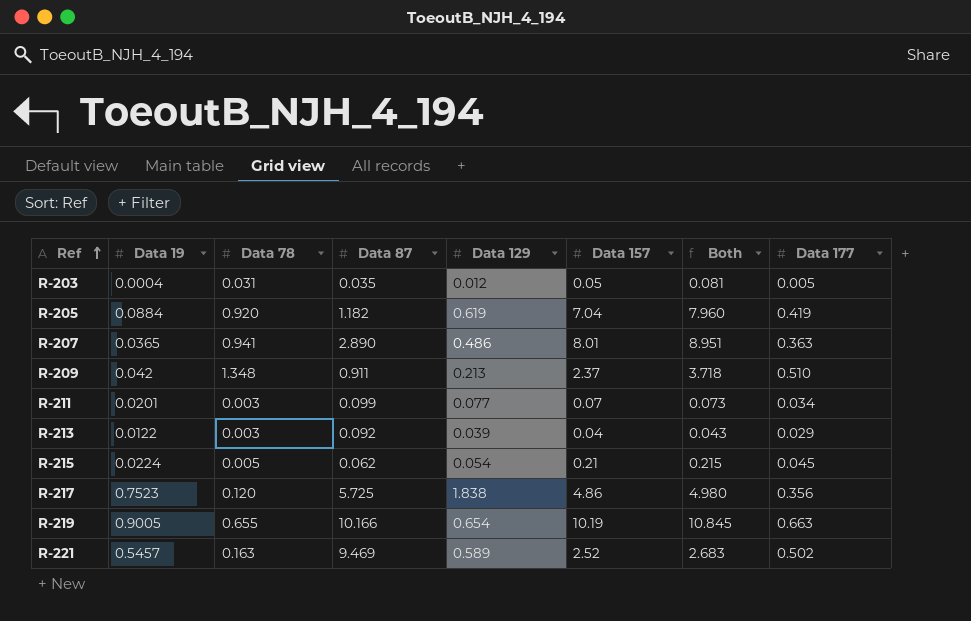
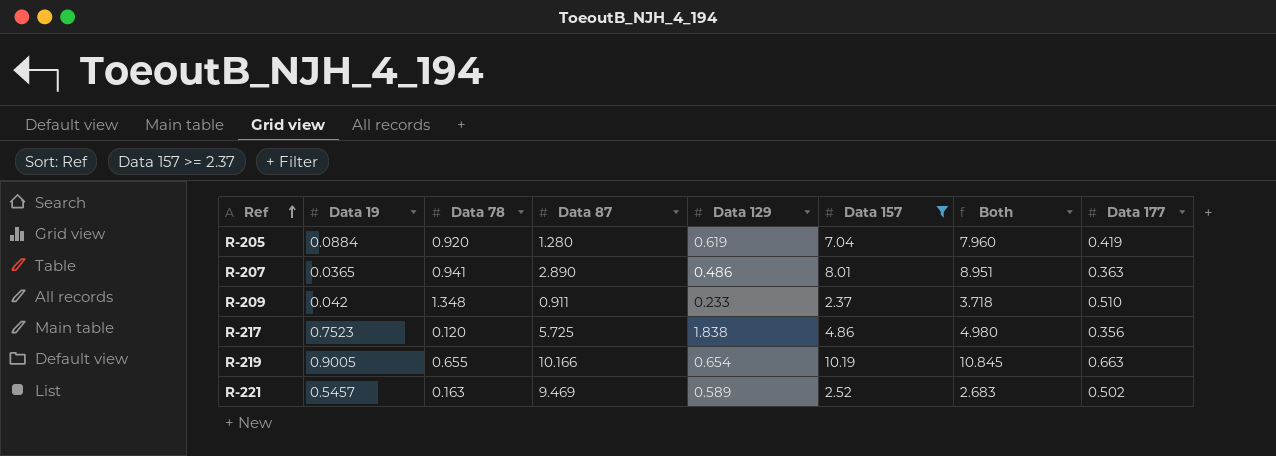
filter: none -> Data 157 >= 2.37
R-205 | Data 87: 1.182 -> 1.280
R-209 | Data 129: 0.213 -> 0.233

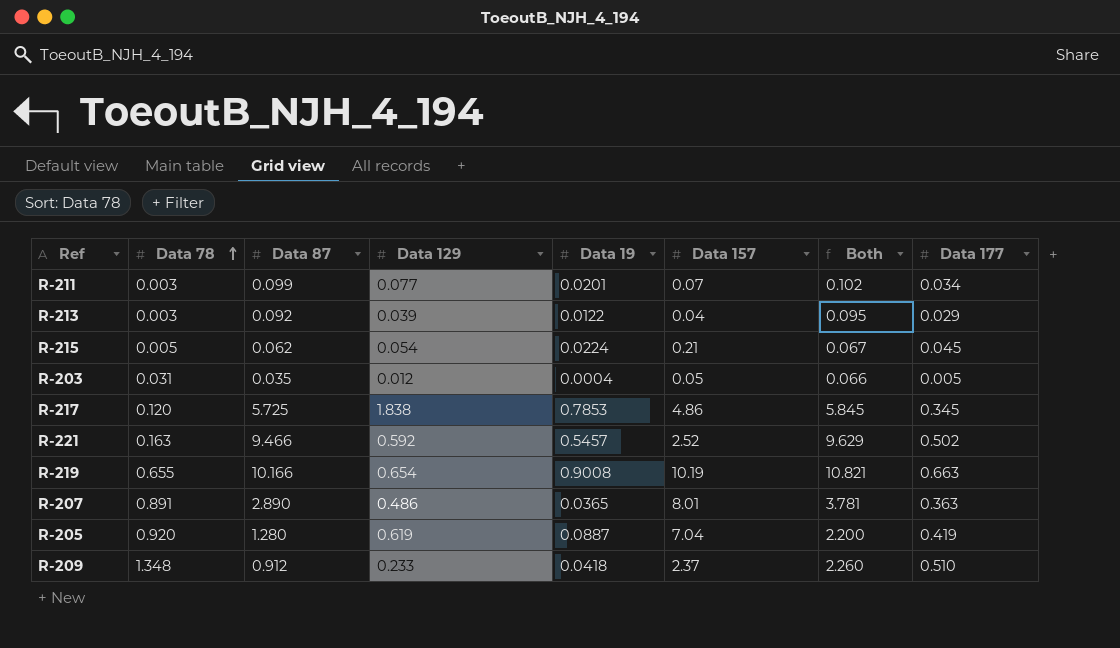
filter: Data 157 >= 2.37 -> none
row order: Ref ascending -> Data 78 ascending
column Data 19 | position: 2 -> 5
column Both | formula: [Data 78] + [Data 157] -> [Data 78] + [Data 87]
R-217 | Data 19: 0.7523 -> 0.7853
R-217 | Data 177: 0.356 -> 0.345
R-221 | Data 87: 9.469 -> 9.466
R-221 | Data 129: 0.589 -> 0.592
R-219 | Data 19: 0.9005 -> 0.9008
R-207 | Data 78: 0.941 -> 0.891
R-205 | Data 19: 0.0884 -> 0.0887
R-209 | Data 87: 0.911 -> 0.912
R-209 | Data 19: 0.042 -> 0.0418

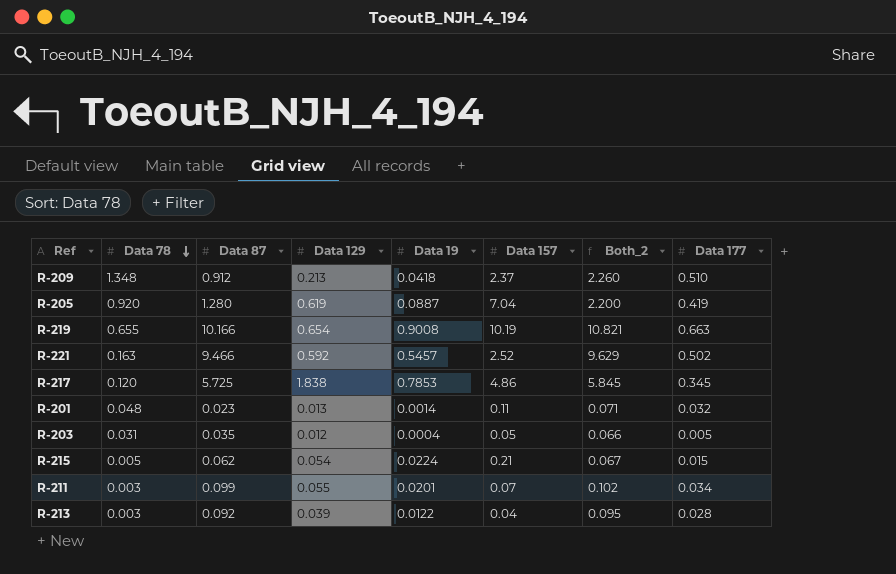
row order: Data 78 ascending -> Data 78 descending
column name: Both -> Both_2
row R-207: 0.891 | 2.890 | 0.486 | 0.0365 | 8.01 | 3.781 | 0.363 -> none
R-209 | Data 129: 0.233 -> 0.213
row R-201: none -> 0.048 | 0.023 | 0.013 | 0.0014 | 0.11 | 0.071 | 0.032
R-215 | Data 177: 0.045 -> 0.015
R-211 | Data 129: 0.077 -> 0.055
R-213 | Data 177: 0.029 -> 0.028

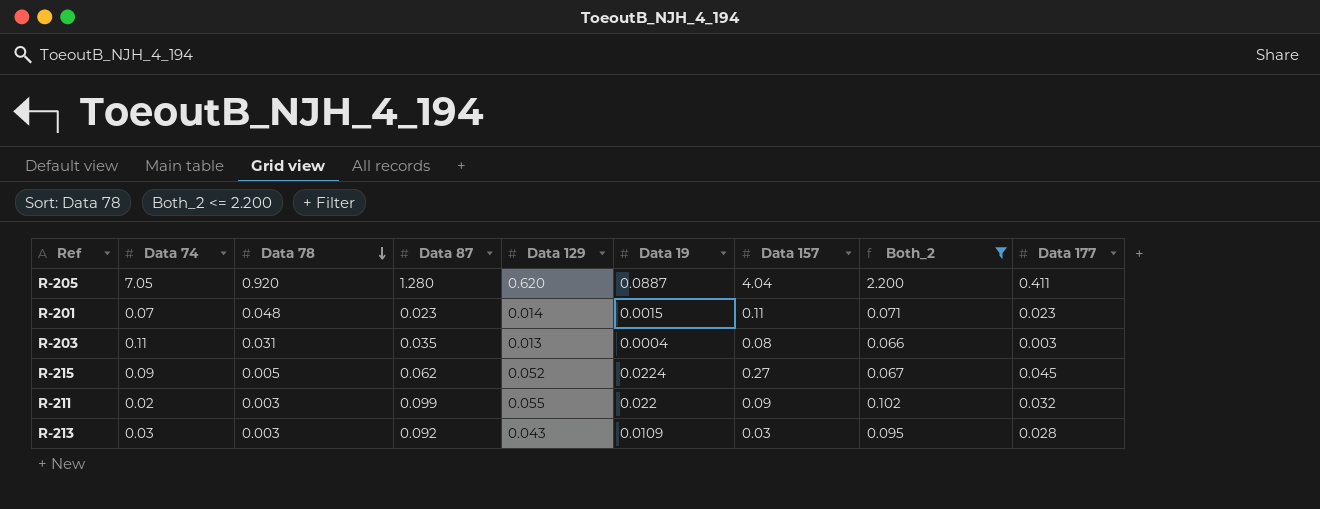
filter: none -> Both_2 <= 2.200
column Data 74 | position: none -> 2
R-205 | Data 129: 0.619 -> 0.620
R-205 | Data 157: 7.04 -> 4.04
R-205 | Data 177: 0.419 -> 0.411
R-201 | Data 129: 0.013 -> 0.014
R-201 | Data 19: 0.0014 -> 0.0015
R-201 | Data 177: 0.032 -> 0.023
R-203 | Data 129: 0.012 -> 0.013
R-203 | Data 157: 0.05 -> 0.08
R-203 | Data 177: 0.005 -> 0.003
R-215 | Data 129: 0.054 -> 0.052
R-215 | Data 157: 0.21 -> 0.27
R-215 | Data 177: 0.015 -> 0.045
R-211 | Data 19: 0.0201 -> 0.022
R-211 | Data 157: 0.07 -> 0.09
R-211 | Data 177: 0.034 -> 0.032
R-213 | Data 129: 0.039 -> 0.043
R-213 | Data 19: 0.0122 -> 0.0109
R-213 | Data 157: 0.04 -> 0.03

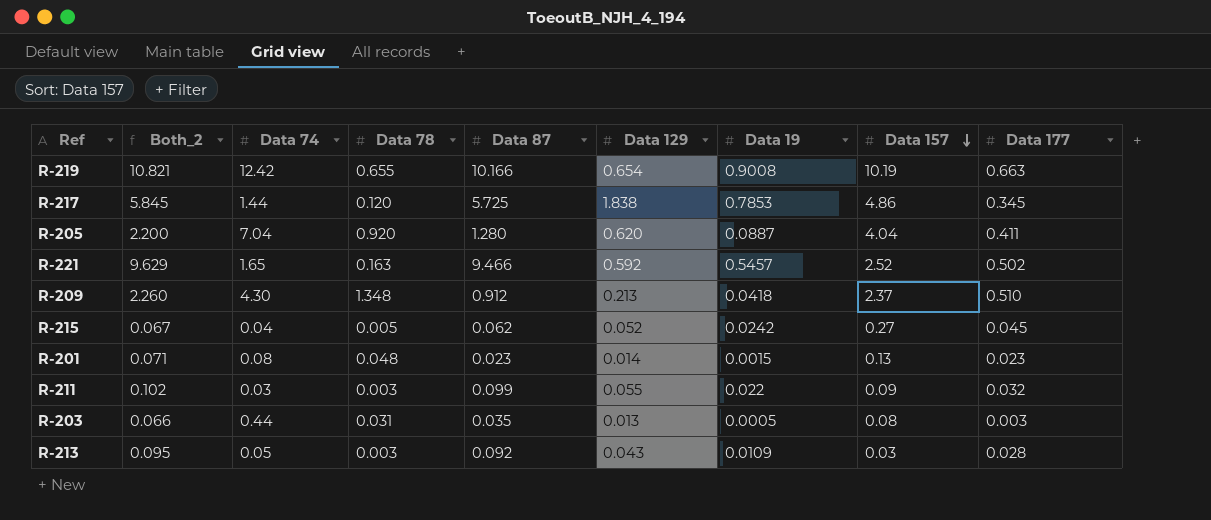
filter: Both_2 <= 2.200 -> none
row order: Data 78 descending -> Data 157 descending
column Both_2 | position: 8 -> 2
R-205 | Data 74: 7.05 -> 7.04
R-215 | Data 74: 0.09 -> 0.04
R-215 | Data 19: 0.0224 -> 0.0242
R-201 | Data 74: 0.07 -> 0.08
R-201 | Data 157: 0.11 -> 0.13
R-211 | Data 74: 0.02 -> 0.03
R-203 | Data 74: 0.11 -> 0.44
R-203 | Data 19: 0.0004 -> 0.0005
R-213 | Data 74: 0.03 -> 0.05

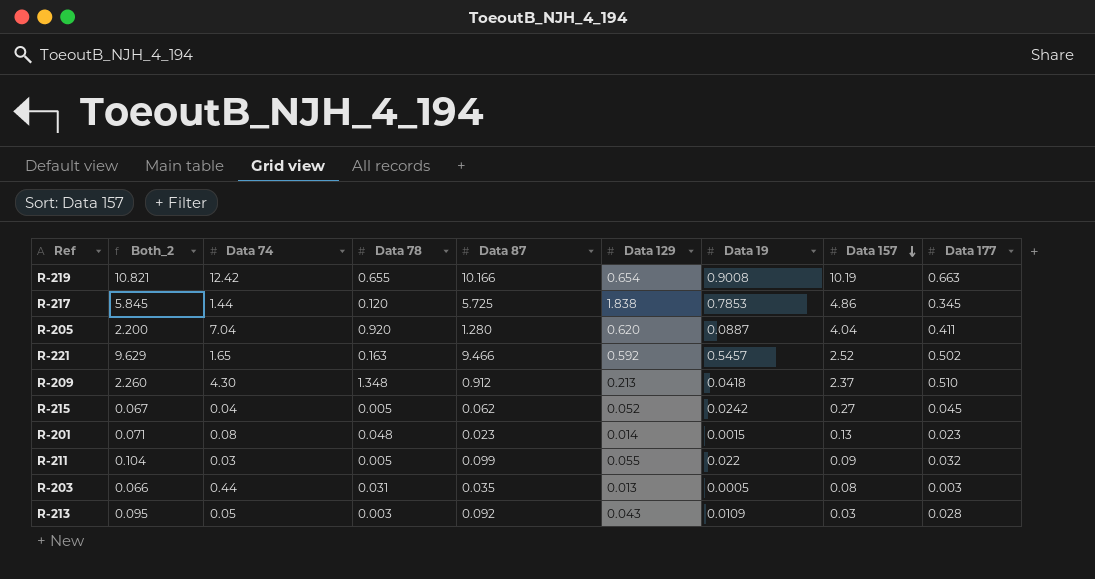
R-211 | Both_2: 0.102 -> 0.104
R-211 | Data 78: 0.003 -> 0.005

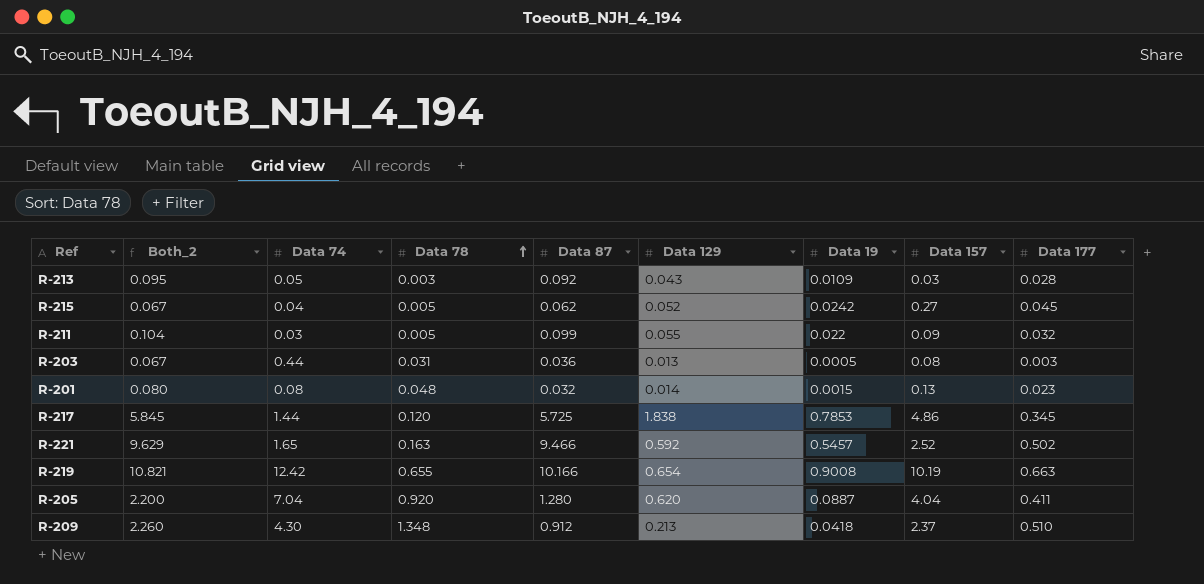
row order: Data 157 descending -> Data 78 ascending
R-203 | Both_2: 0.066 -> 0.067
R-203 | Data 87: 0.035 -> 0.036
R-201 | Both_2: 0.071 -> 0.080
R-201 | Data 87: 0.023 -> 0.032

